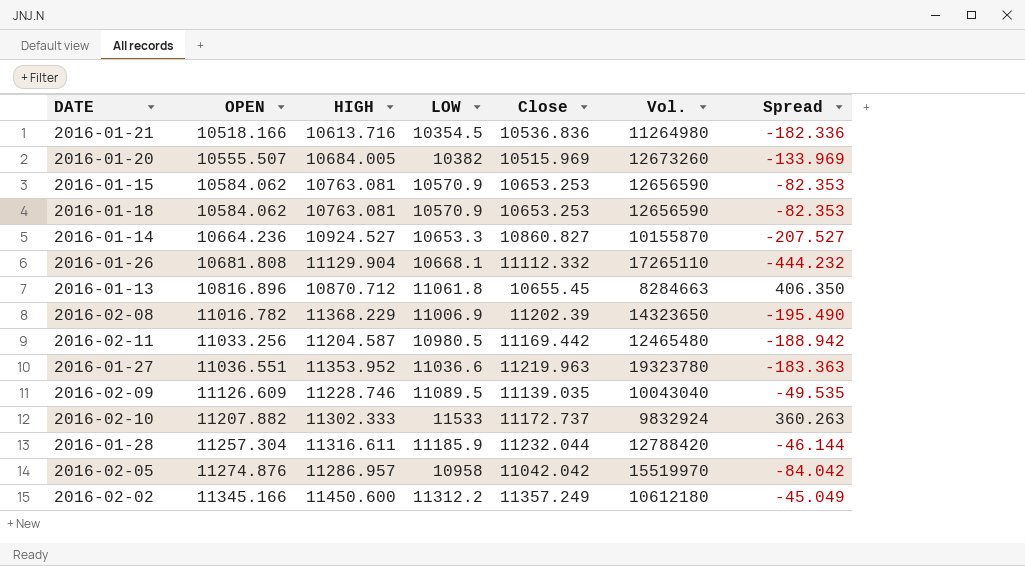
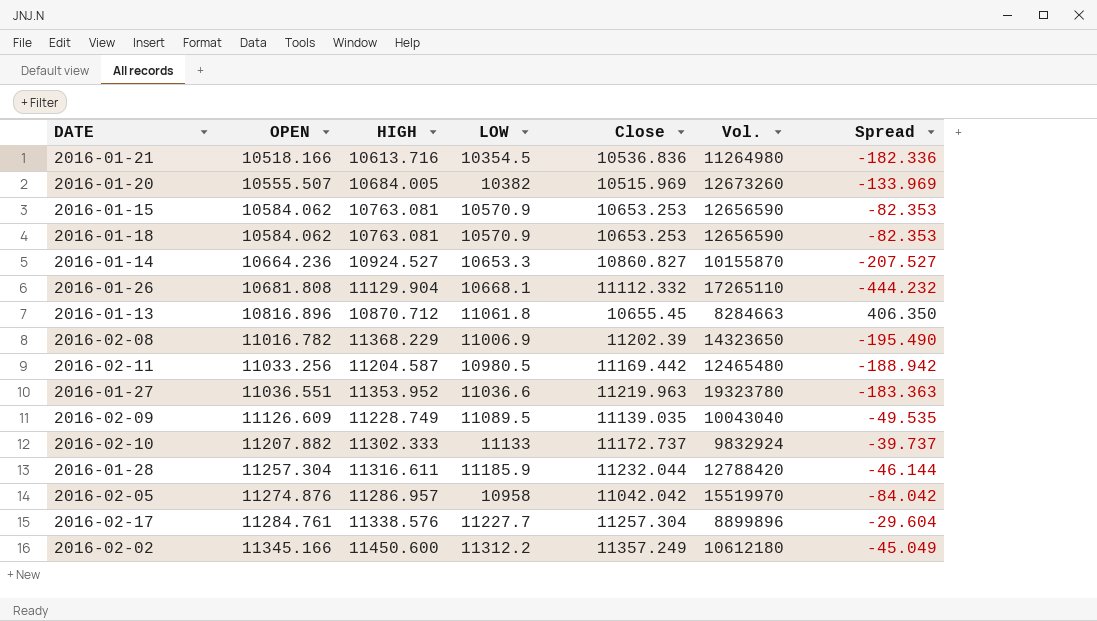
2016-02-09 | HIGH: 11228.746 -> 11228.749
2016-02-10 | LOW: 11533 -> 11133
2016-02-10 | Spread: 360.263 -> -39.737
row 2016-02-17: none -> 11284.761 | 11338.576 | 11227.7 | 11257.304 | 8899896 | -29.604

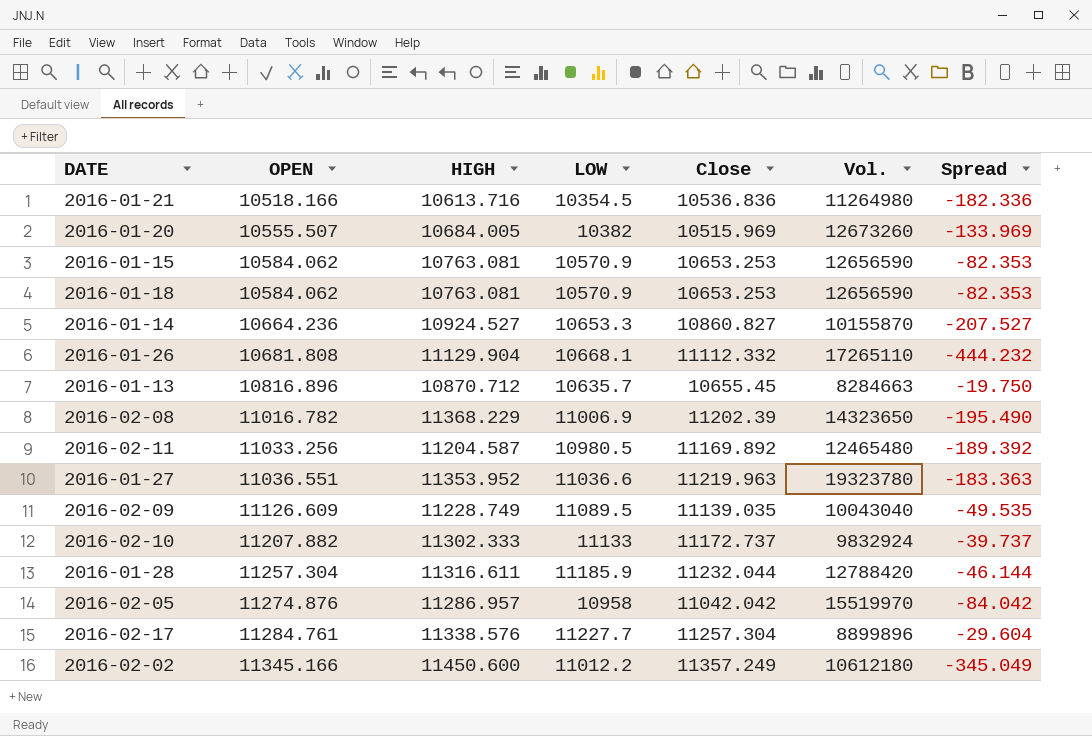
2016-01-13 | LOW: 11061.8 -> 10635.7
2016-01-13 | Spread: 406.350 -> -19.750
2016-02-11 | Close: 11169.442 -> 11169.892
2016-02-11 | Spread: -188.942 -> -189.392
2016-02-02 | LOW: 11312.2 -> 11012.2
2016-02-02 | Spread: -45.049 -> -345.049

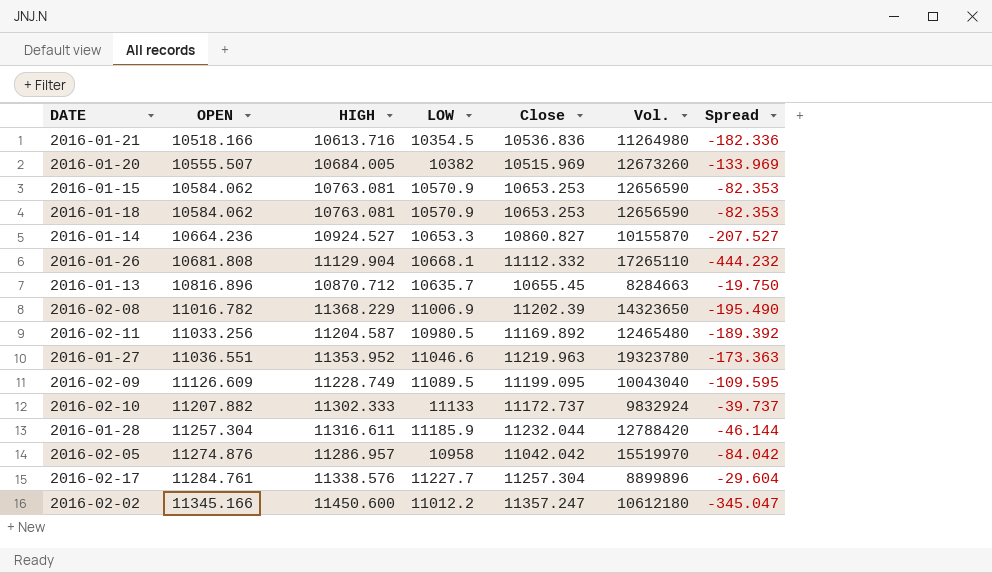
2016-01-27 | LOW: 11036.6 -> 11046.6
2016-01-27 | Spread: -183.363 -> -173.363
2016-02-09 | Close: 11139.035 -> 11199.095
2016-02-09 | Spread: -49.535 -> -109.595
2016-02-02 | Close: 11357.249 -> 11357.247
2016-02-02 | Spread: -345.049 -> -345.047

